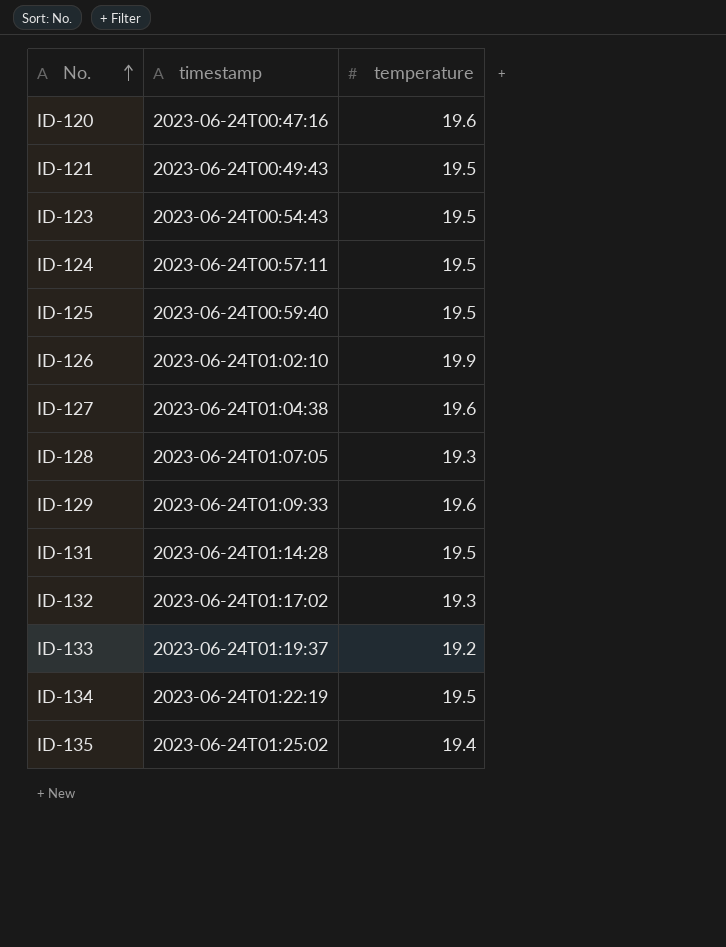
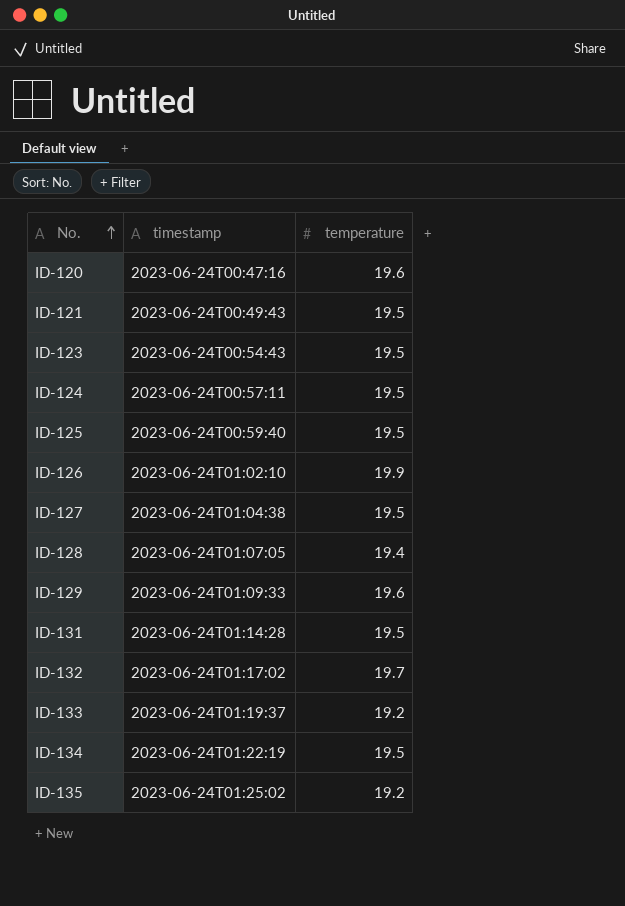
ID-127 | temperature: 19.6 -> 19.5
ID-128 | temperature: 19.3 -> 19.4
ID-132 | temperature: 19.3 -> 19.7
ID-135 | temperature: 19.4 -> 19.2

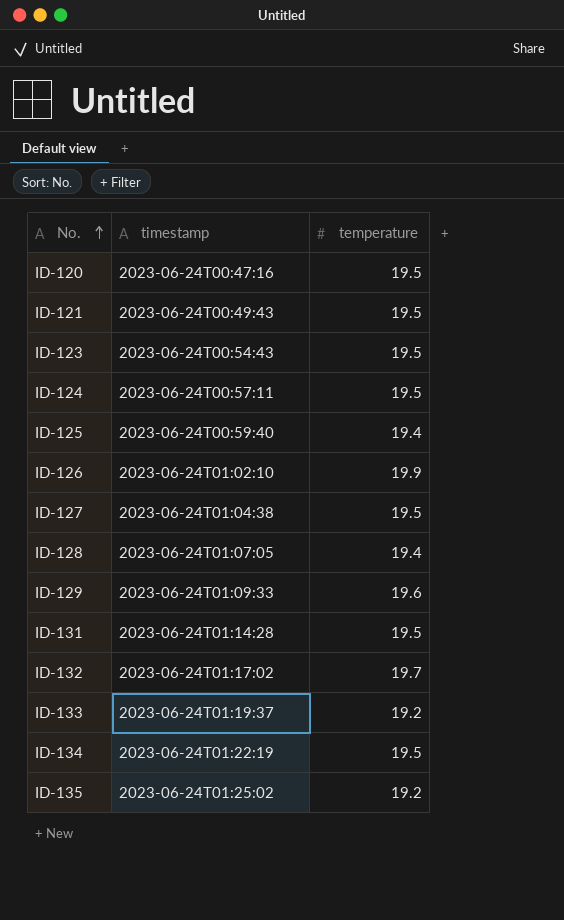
ID-120 | temperature: 19.6 -> 19.5
ID-125 | temperature: 19.5 -> 19.4

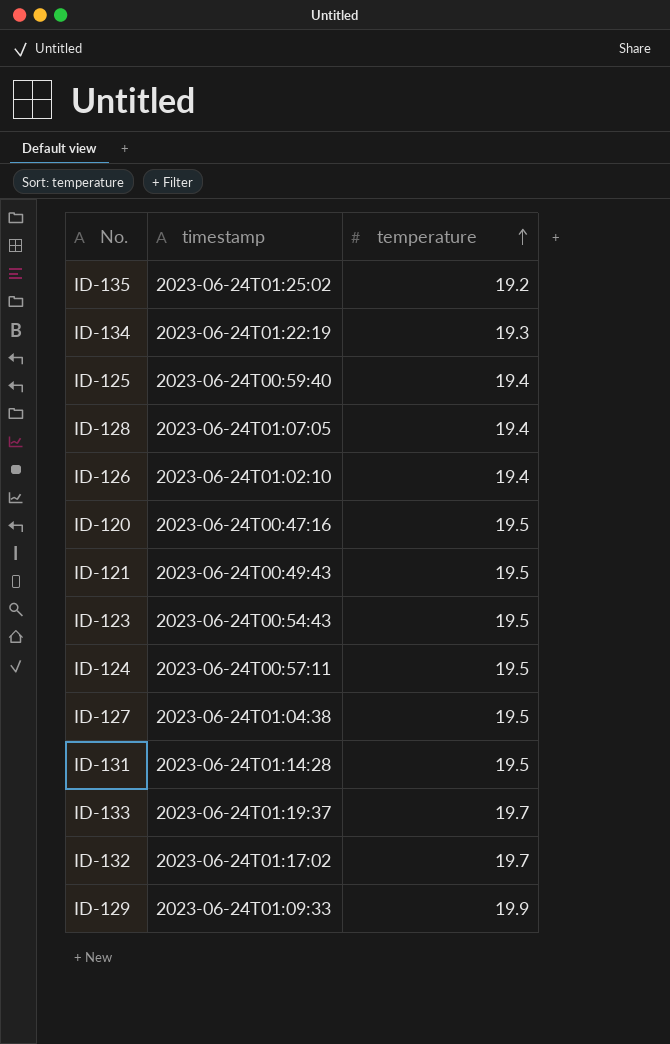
row order: No. ascending -> temperature ascending
ID-134 | temperature: 19.5 -> 19.3
ID-126 | temperature: 19.9 -> 19.4
ID-133 | temperature: 19.2 -> 19.7
ID-129 | temperature: 19.6 -> 19.9

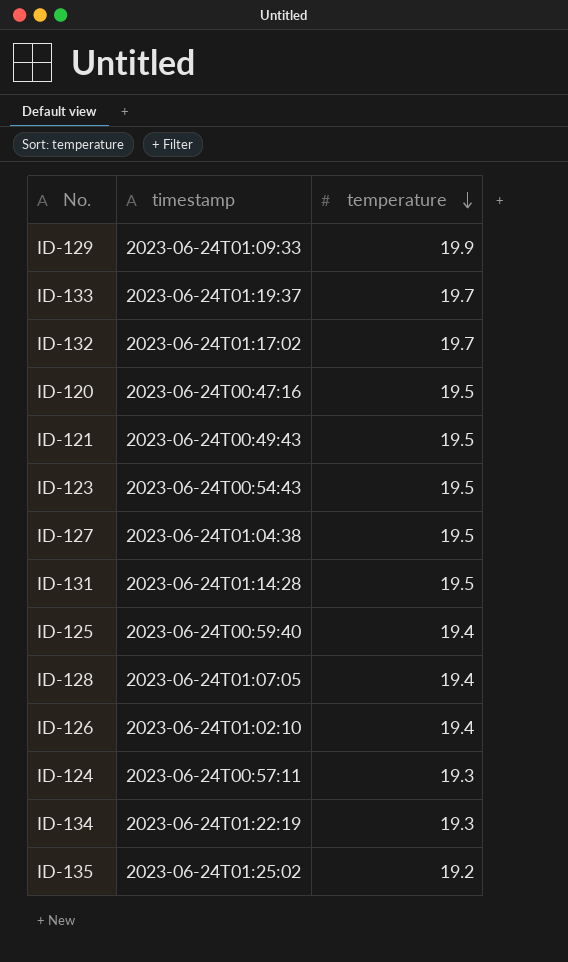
row order: temperature ascending -> temperature descending
ID-124 | temperature: 19.5 -> 19.3

